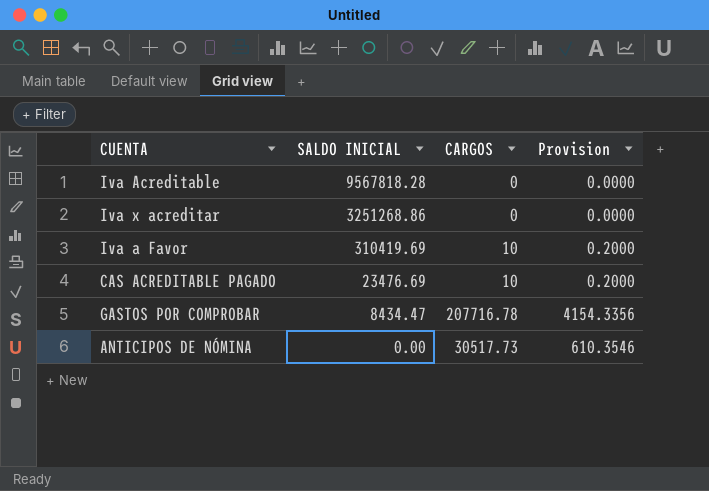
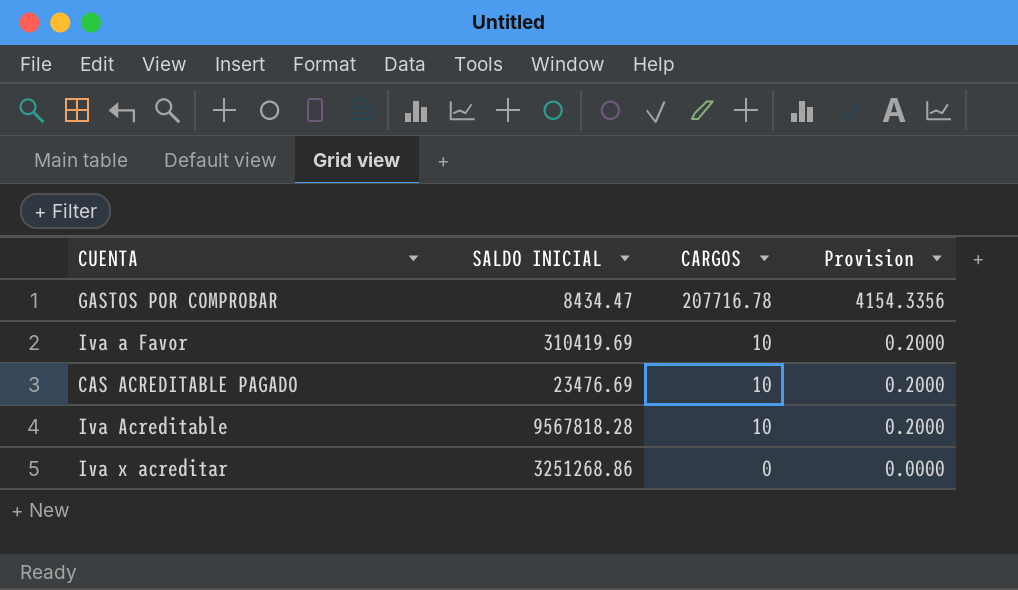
row order: SALDO INICIAL descending -> CARGOS descending
row ANTICIPOS DE NÓMINA: 0.00 | 30517.73 | 610.3546 -> none
Iva Acreditable | CARGOS: 0 -> 10
Iva Acreditable | Provision: 0.0000 -> 0.2000

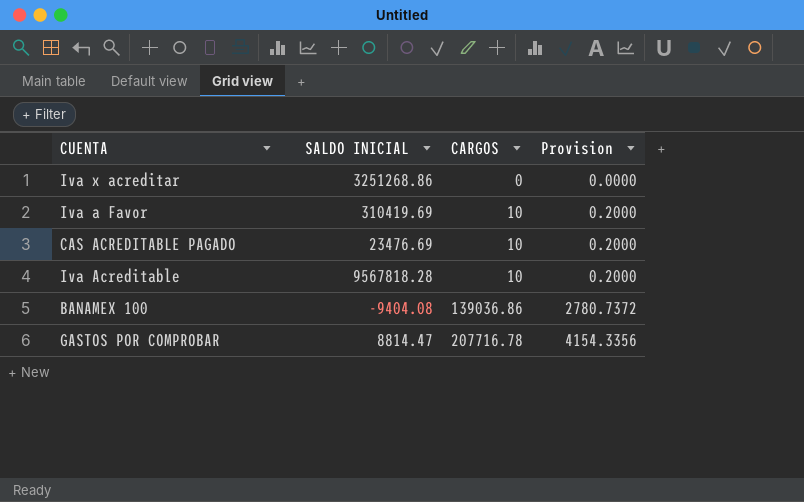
row order: CARGOS descending -> CARGOS ascending
row BANAMEX 100: none -> -9404.08 | 139036.86 | 2780.7372
GASTOS POR COMPROBAR | SALDO INICIAL: 8434.47 -> 8814.47

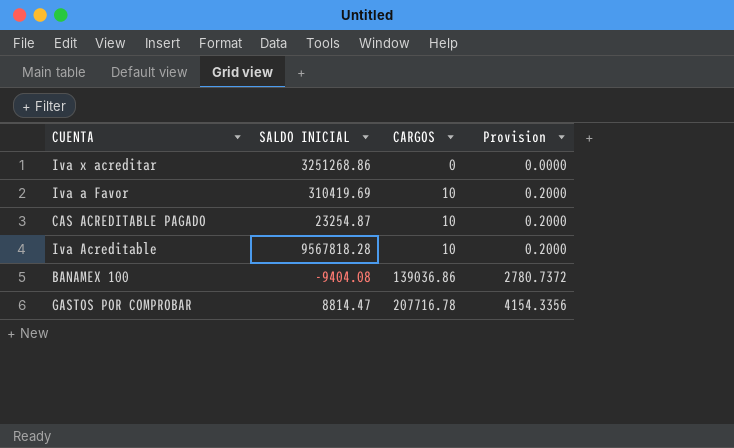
CAS ACREDITABLE PAGADO | SALDO INICIAL: 23476.69 -> 23254.87

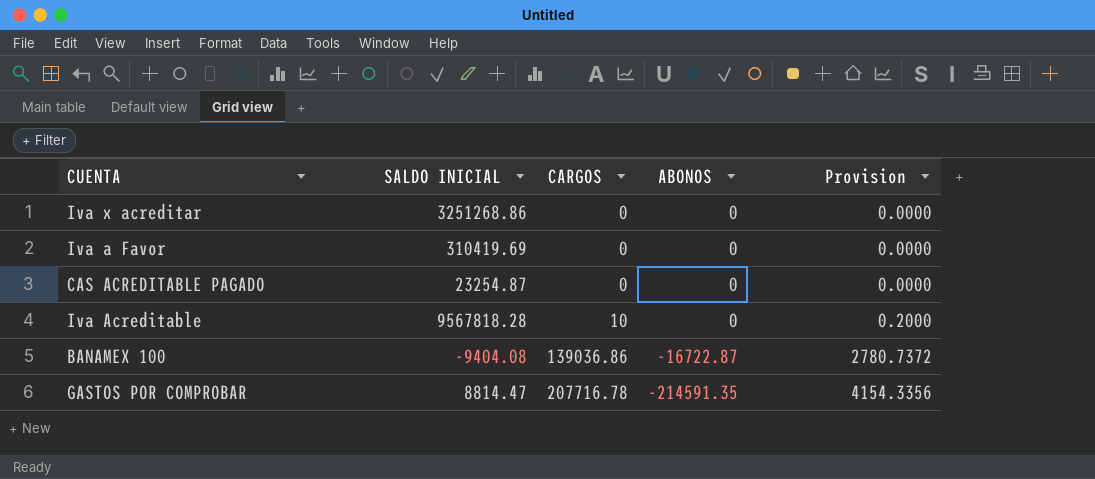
column ABONOS | position: none -> 4
Iva a Favor | CARGOS: 10 -> 0
Iva a Favor | Provision: 0.2000 -> 0.0000
CAS ACREDITABLE PAGADO | CARGOS: 10 -> 0
CAS ACREDITABLE PAGADO | Provision: 0.2000 -> 0.0000

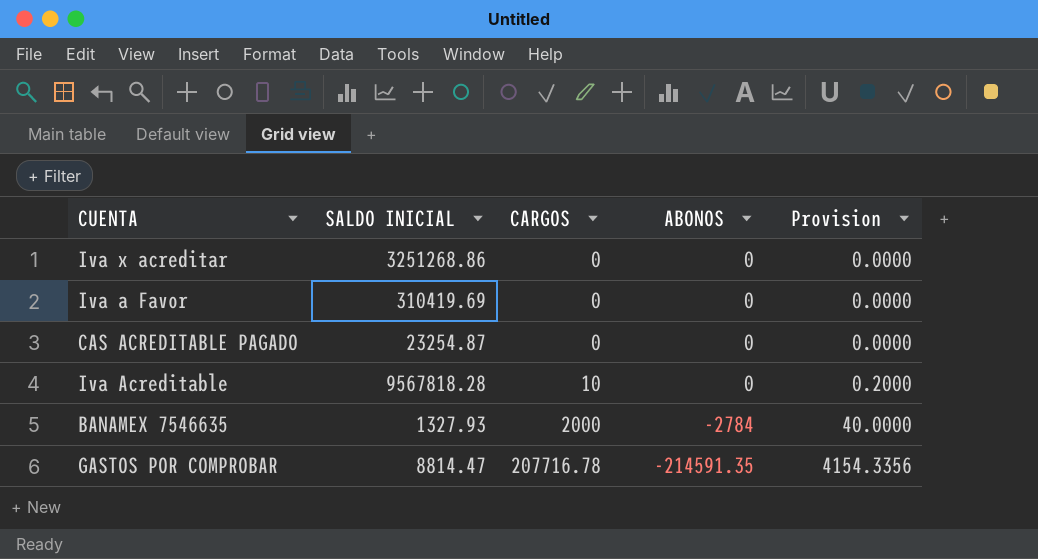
row BANAMEX 100: -9404.08 | 139036.86 | -16722.87 | 2780.7372 -> none
row BANAMEX 7546635: none -> 1327.93 | 2000 | -2784 | 40.0000

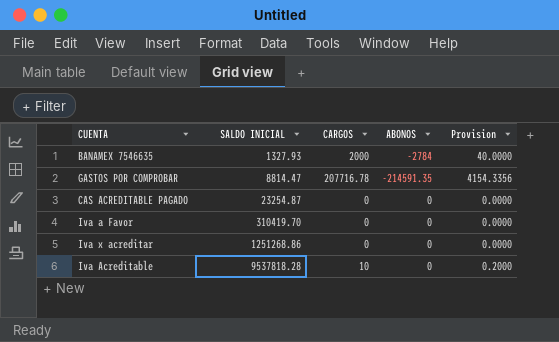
row order: CARGOS ascending -> SALDO INICIAL ascending
Iva a Favor | SALDO INICIAL: 310419.69 -> 310419.70
Iva x acreditar | SALDO INICIAL: 3251268.86 -> 1251268.86
Iva Acreditable | SALDO INICIAL: 9567818.28 -> 9537818.28

